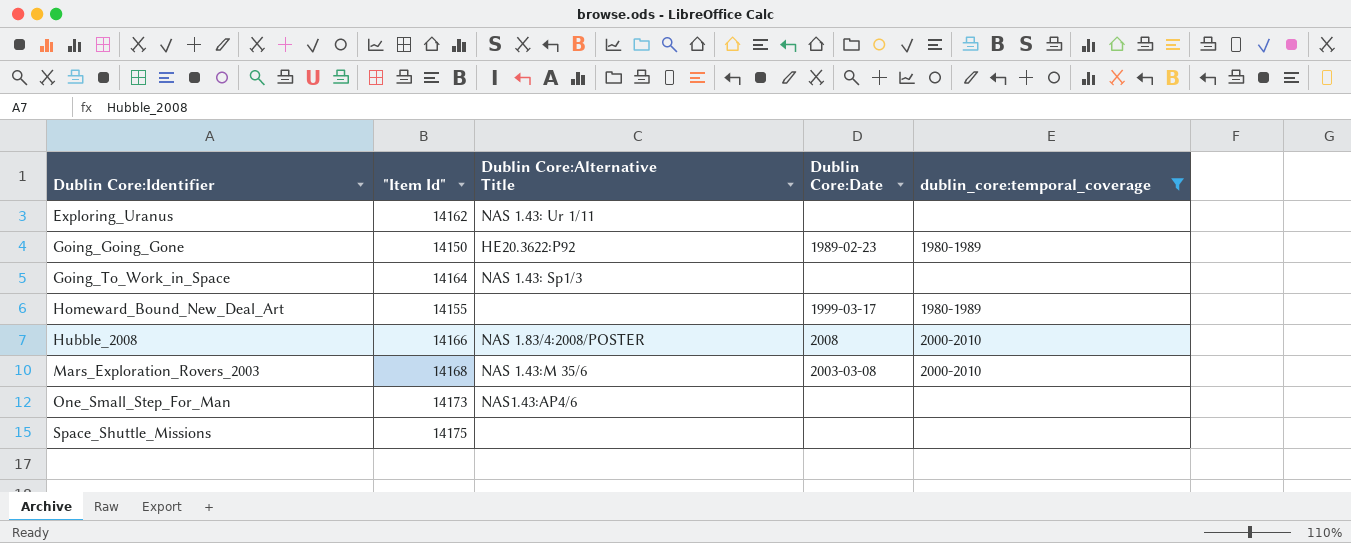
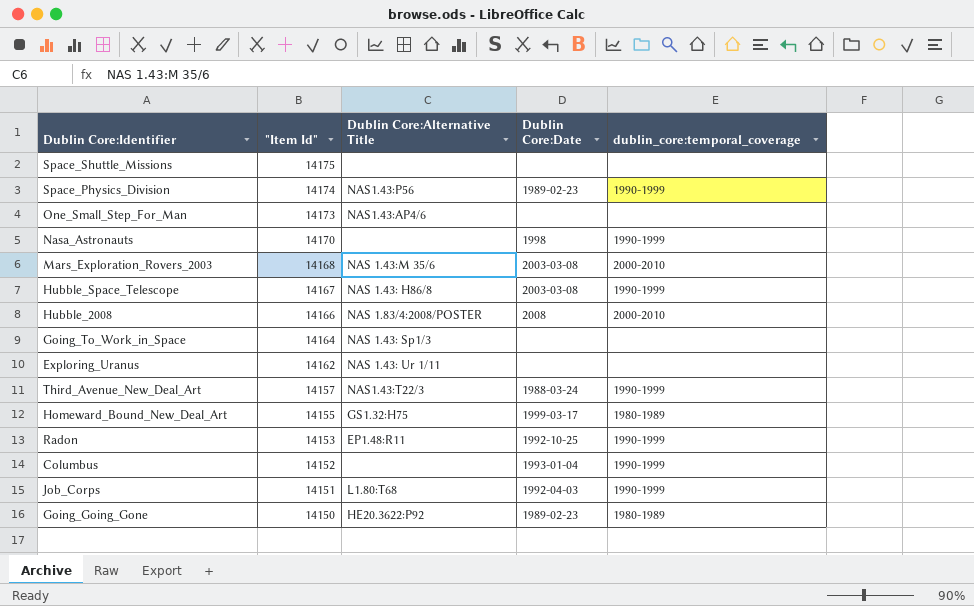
filter: dublin_core:temporal_coverage != 1990-1999 -> none
row order: Dublin Core:Identifier ascending -> "Item Id" descending
Homeward_Bound_New_Deal_Art | Dublin Core:Alternative Title: none -> GS1.32:H75

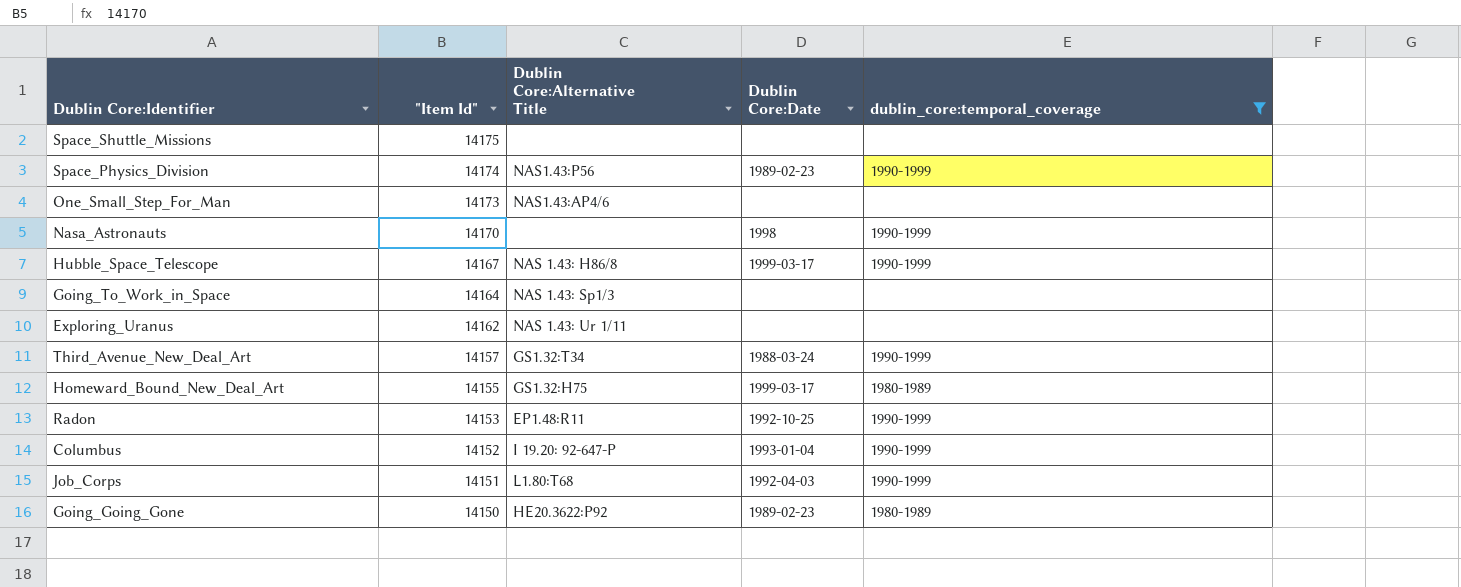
filter: none -> dublin_core:temporal_coverage != 2000-2010
Hubble_Space_Telescope | Dublin Core:Date: 2003-03-08 -> 1999-03-17
Third_Avenue_New_Deal_Art | Dublin Core:Alternative Title: NAS1.43:T22/3 -> GS1.32:T34
Columbus | Dublin Core:Alternative Title: none -> I 19.20: 92-647-P

